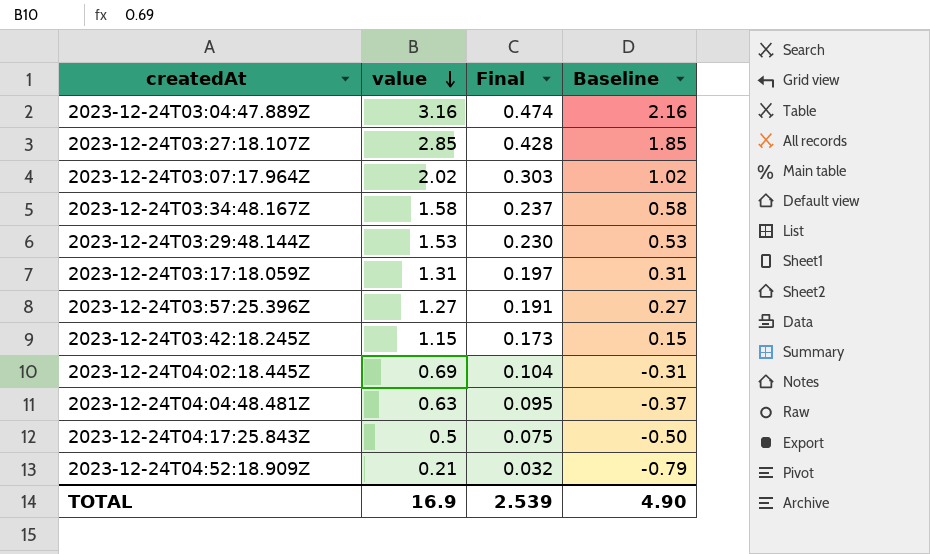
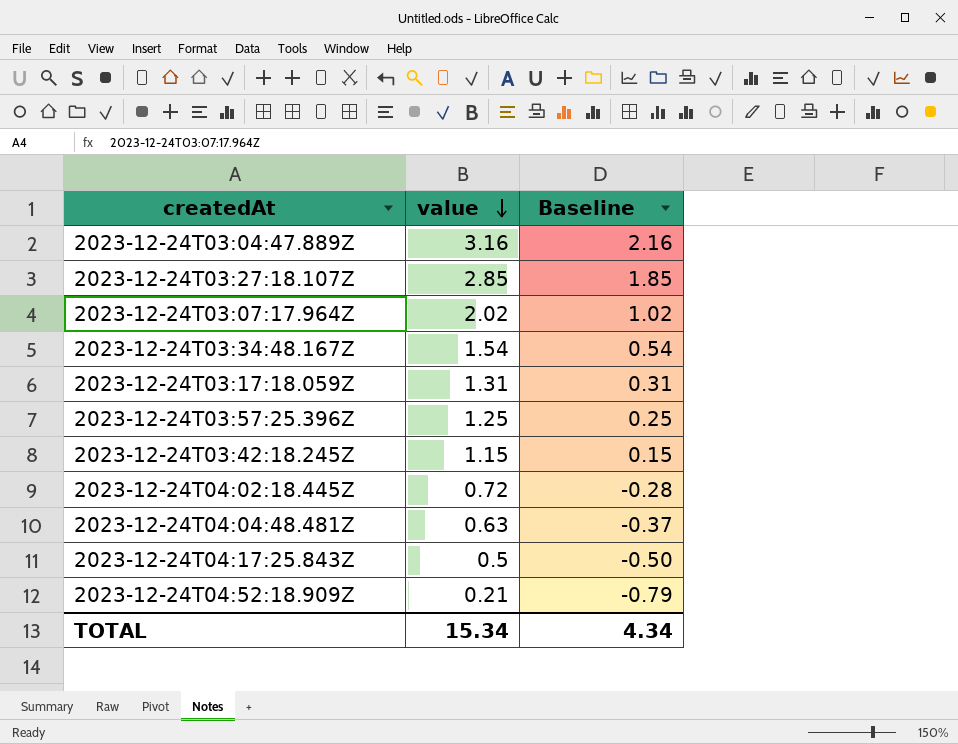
column Final | formula: [value] * 0.15 -> none
row 2023-12-24T03:29:48.144Z: 1.53 | 0.230 | 0.53 -> none
2023-12-24T03:34:48.167Z | value: 1.58 -> 1.54
2023-12-24T03:34:48.167Z | Baseline: 0.58 -> 0.54
2023-12-24T03:57:25.396Z | value: 1.27 -> 1.25
2023-12-24T03:57:25.396Z | Baseline: 0.27 -> 0.25
2023-12-24T04:02:18.445Z | value: 0.69 -> 0.72
2023-12-24T04:02:18.445Z | Baseline: -0.31 -> -0.28
TOTAL | value: 16.9 -> 15.34
TOTAL | Baseline: 4.90 -> 4.34

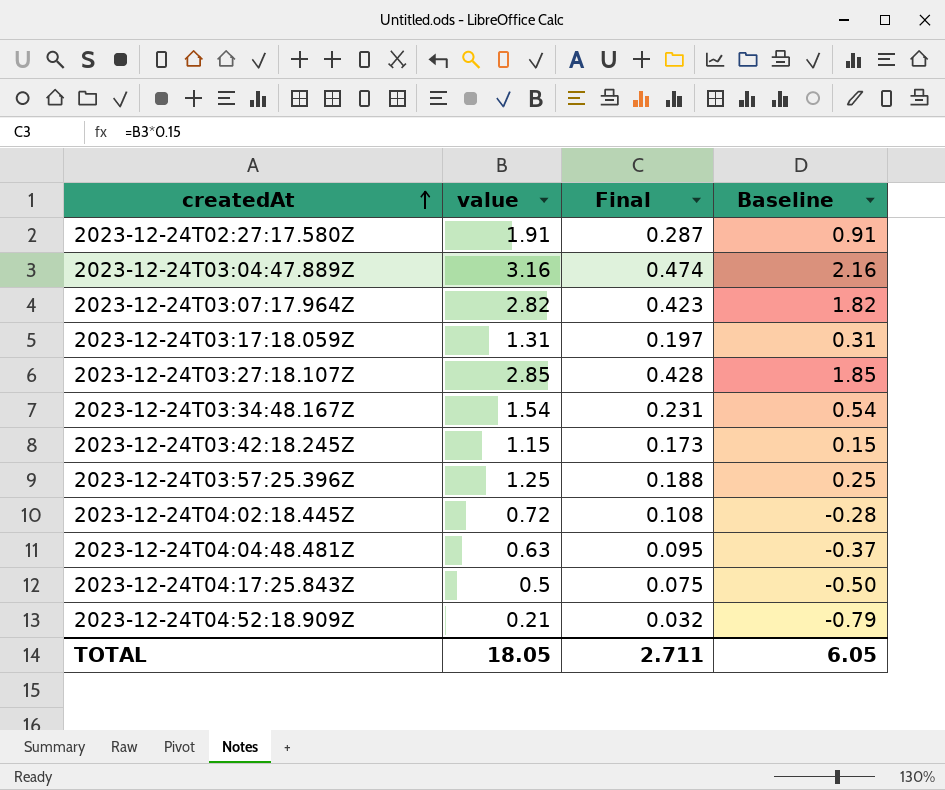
row order: value descending -> createdAt ascending
column Final | formula: none -> [value] * 0.15
row 2023-12-24T02:27:17.580Z: none -> 1.91 | 0.287 | 0.91
2023-12-24T03:07:17.964Z | value: 2.02 -> 2.82
2023-12-24T03:07:17.964Z | Baseline: 1.02 -> 1.82
TOTAL | value: 15.34 -> 18.05
TOTAL | Baseline: 4.34 -> 6.05

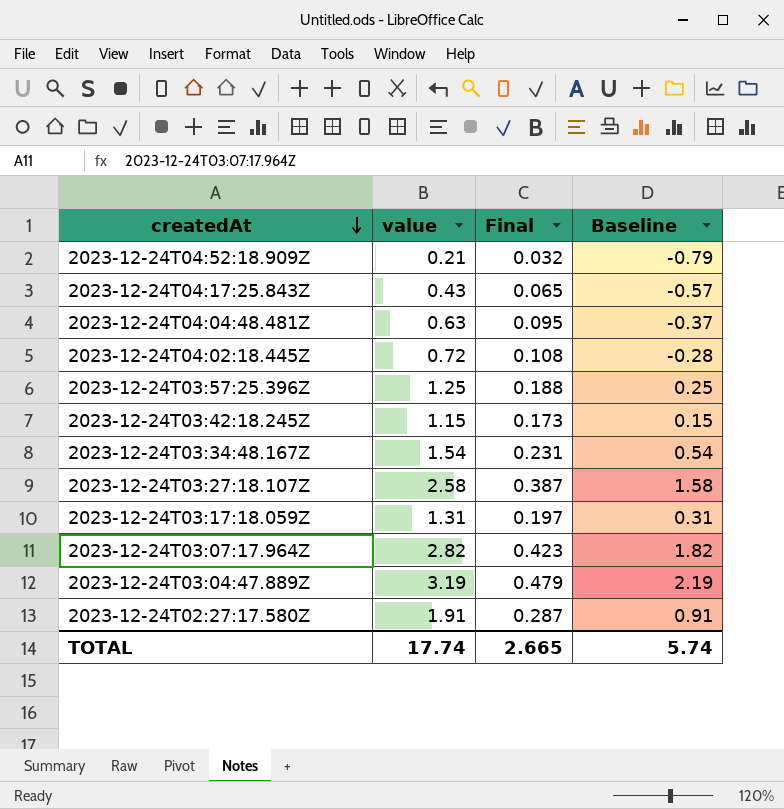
row order: createdAt ascending -> createdAt descending
2023-12-24T04:17:25.843Z | value: 0.5 -> 0.43
2023-12-24T04:17:25.843Z | Final: 0.075 -> 0.065
2023-12-24T04:17:25.843Z | Baseline: -0.50 -> -0.57
2023-12-24T03:27:18.107Z | value: 2.85 -> 2.58
2023-12-24T03:27:18.107Z | Final: 0.428 -> 0.387
2023-12-24T03:27:18.107Z | Baseline: 1.85 -> 1.58
2023-12-24T03:04:47.889Z | value: 3.16 -> 3.19
2023-12-24T03:04:47.889Z | Final: 0.474 -> 0.479
2023-12-24T03:04:47.889Z | Baseline: 2.16 -> 2.19
TOTAL | value: 18.05 -> 17.74
TOTAL | Final: 2.711 -> 2.665
TOTAL | Baseline: 6.05 -> 5.74

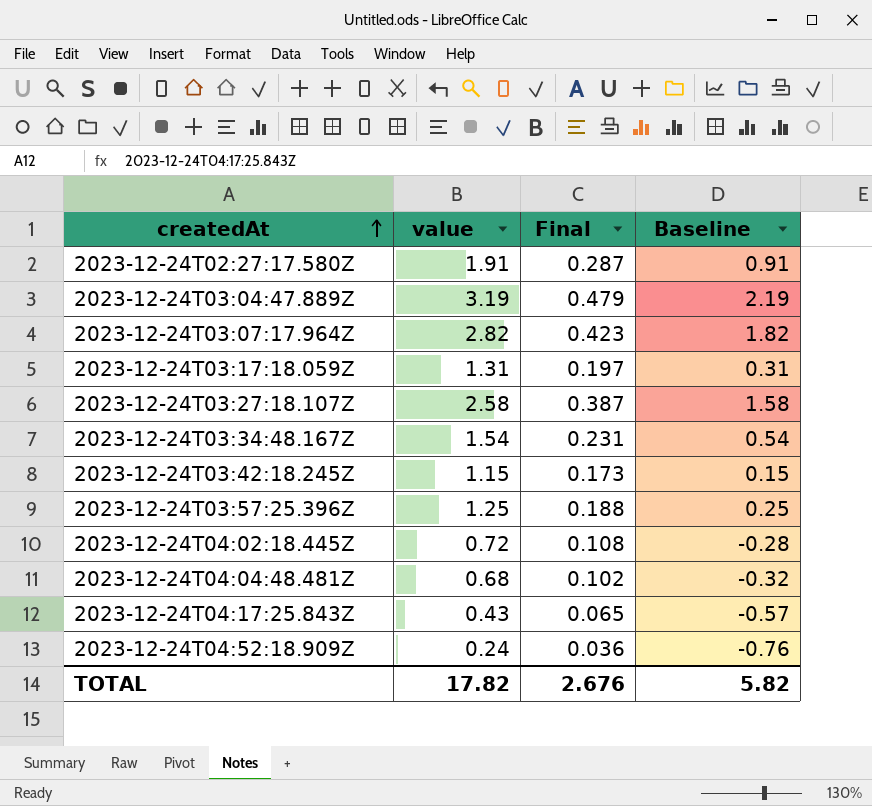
row order: createdAt descending -> createdAt ascending
2023-12-24T04:04:48.481Z | value: 0.63 -> 0.68
2023-12-24T04:04:48.481Z | Final: 0.095 -> 0.102
2023-12-24T04:04:48.481Z | Baseline: -0.37 -> -0.32
2023-12-24T04:52:18.909Z | value: 0.21 -> 0.24
2023-12-24T04:52:18.909Z | Final: 0.032 -> 0.036
2023-12-24T04:52:18.909Z | Baseline: -0.79 -> -0.76
TOTAL | value: 17.74 -> 17.82
TOTAL | Final: 2.665 -> 2.676
TOTAL | Baseline: 5.74 -> 5.82

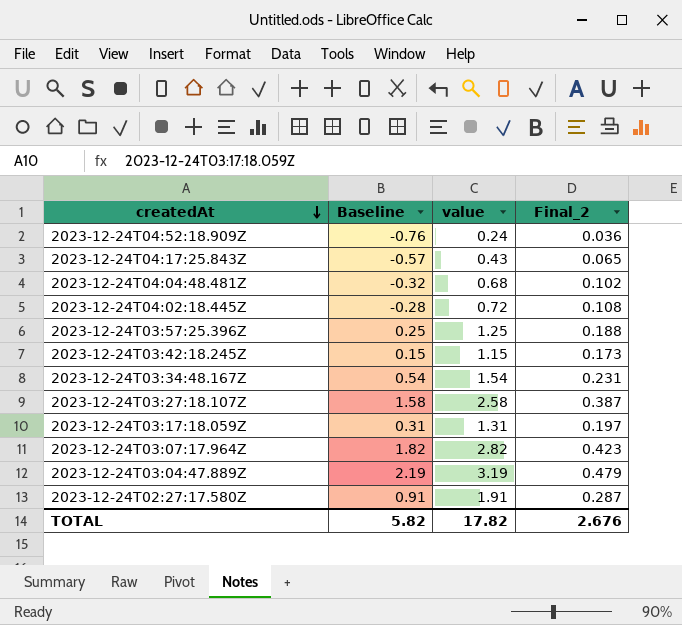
row order: createdAt ascending -> createdAt descending
column Baseline | position: 4 -> 2
column name: Final -> Final_2

